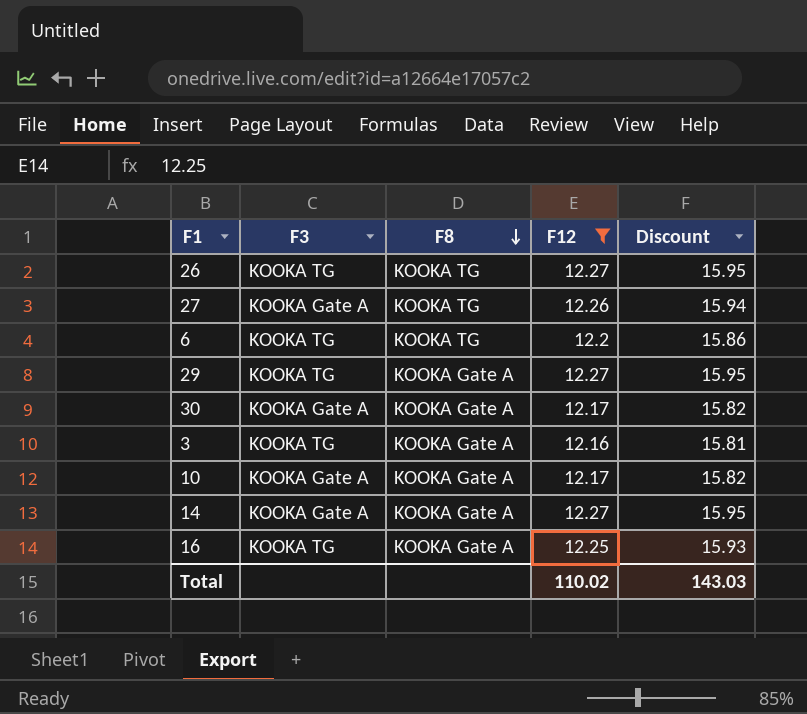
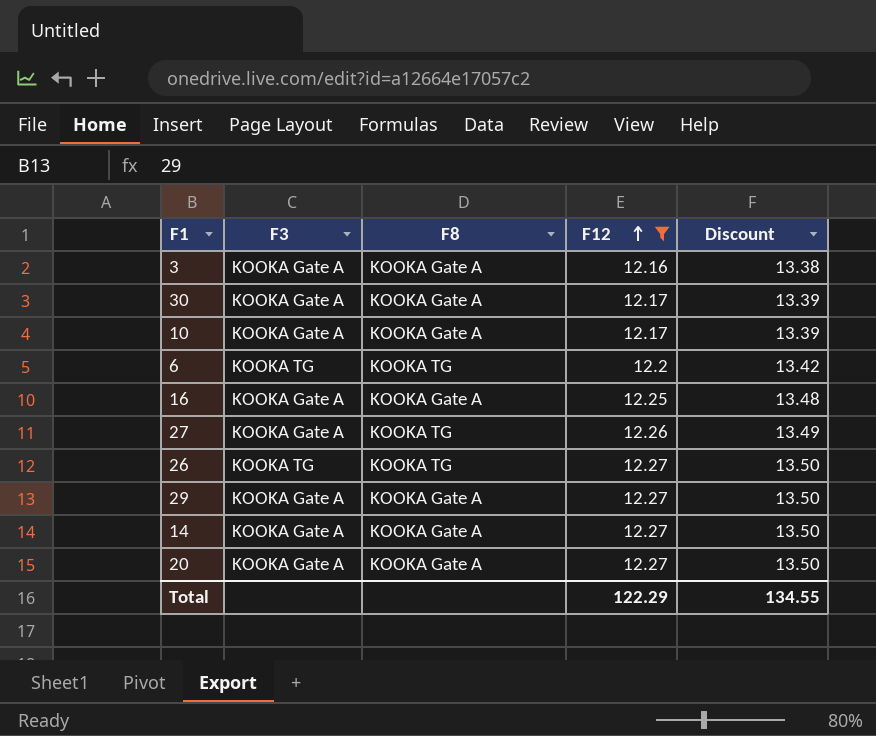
row order: F8 descending -> F12 ascending
column Discount | formula: [F12] * 1.3 -> [F12] * 1.1
3 | F3: KOOKA TG -> KOOKA Gate A
16 | F3: KOOKA TG -> KOOKA Gate A
29 | F3: KOOKA TG -> KOOKA Gate A
row 20: none -> KOOKA Gate A | KOOKA Gate A | 12.27 | 13.50
Total | F12: 110.02 -> 122.29
Total | Discount: 143.03 -> 134.55

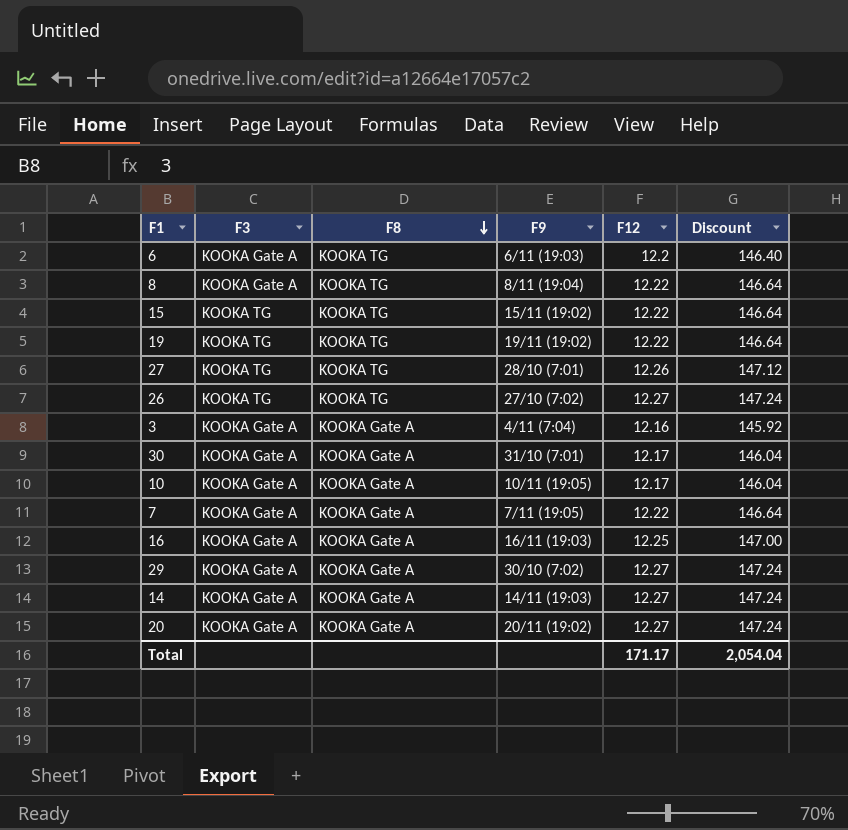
filter: F12 != 12.22 -> none
row order: F12 ascending -> F8 descending
column F9 | position: none -> 4
column Discount | formula: [F12] * 1.1 -> [F12] * 12
6 | F3: KOOKA TG -> KOOKA Gate A
27 | F3: KOOKA Gate A -> KOOKA TG
Total | F12: 122.29 -> 171.17
Total | Discount: 134.55 -> 2,054.04

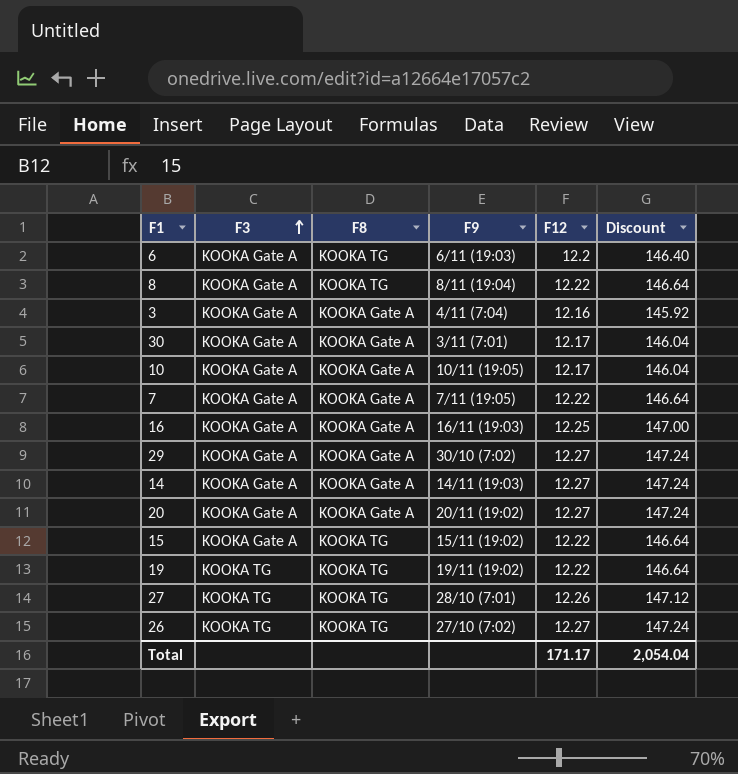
row order: F8 descending -> F3 ascending
30 | F9: 31/10 (7:01) -> 3/11 (7:01)
15 | F3: KOOKA TG -> KOOKA Gate A

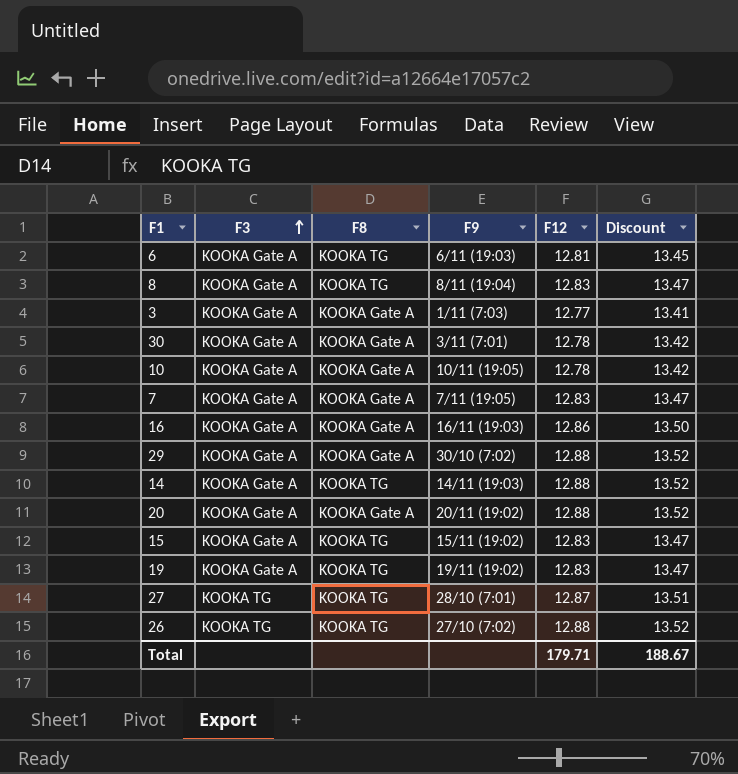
column Discount | formula: [F12] * 12 -> [F12] * 1.05
6 | F12: 12.2 -> 12.81
8 | F12: 12.22 -> 12.83
3 | F9: 4/11 (7:04) -> 1/11 (7:03)
3 | F12: 12.16 -> 12.77
30 | F12: 12.17 -> 12.78
10 | F12: 12.17 -> 12.78
7 | F12: 12.22 -> 12.83
16 | F12: 12.25 -> 12.86
29 | F12: 12.27 -> 12.88
14 | F8: KOOKA Gate A -> KOOKA TG
14 | F12: 12.27 -> 12.88
20 | F12: 12.27 -> 12.88
15 | F12: 12.22 -> 12.83
19 | F3: KOOKA TG -> KOOKA Gate A
19 | F12: 12.22 -> 12.83
27 | F12: 12.26 -> 12.87
26 | F12: 12.27 -> 12.88
Total | F12: 171.17 -> 179.71
Total | Discount: 2,054.04 -> 188.67

